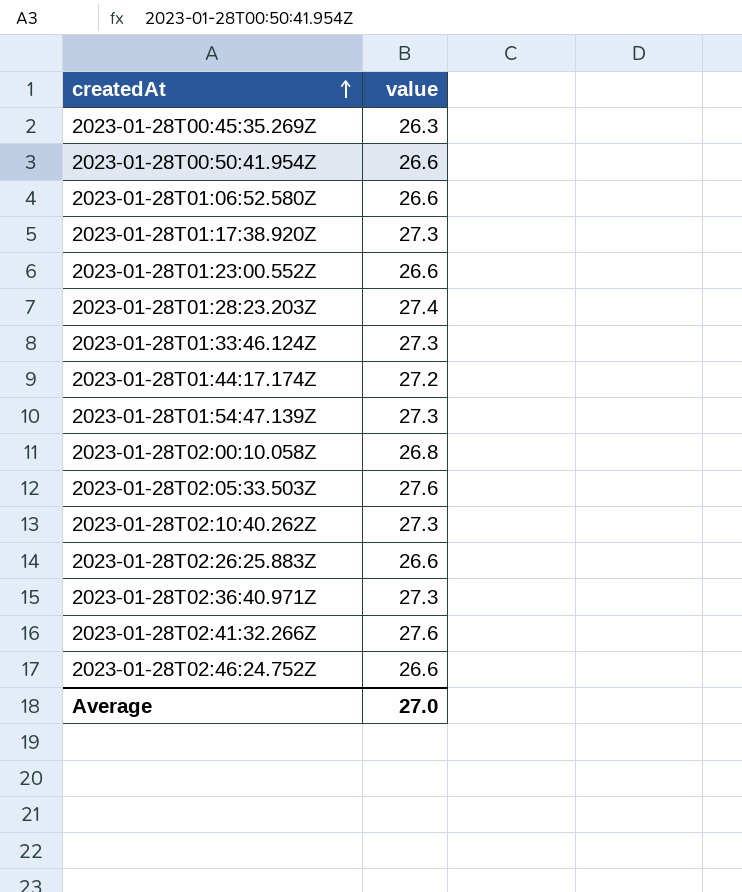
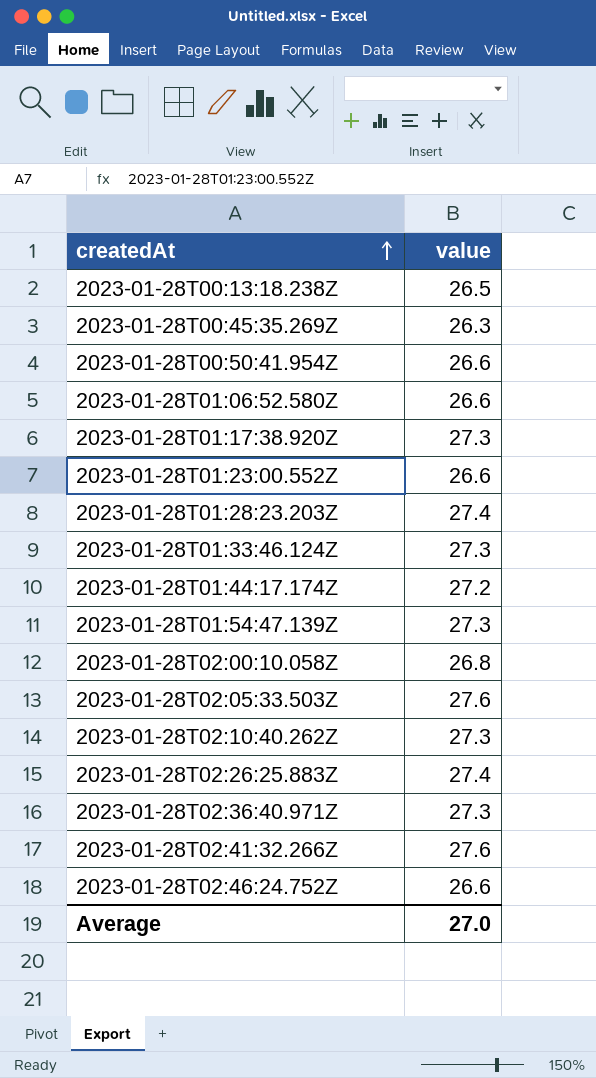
row 2023-01-28T00:13:18.238Z: none -> 26.5
2023-01-28T02:26:25.883Z | value: 26.6 -> 27.4

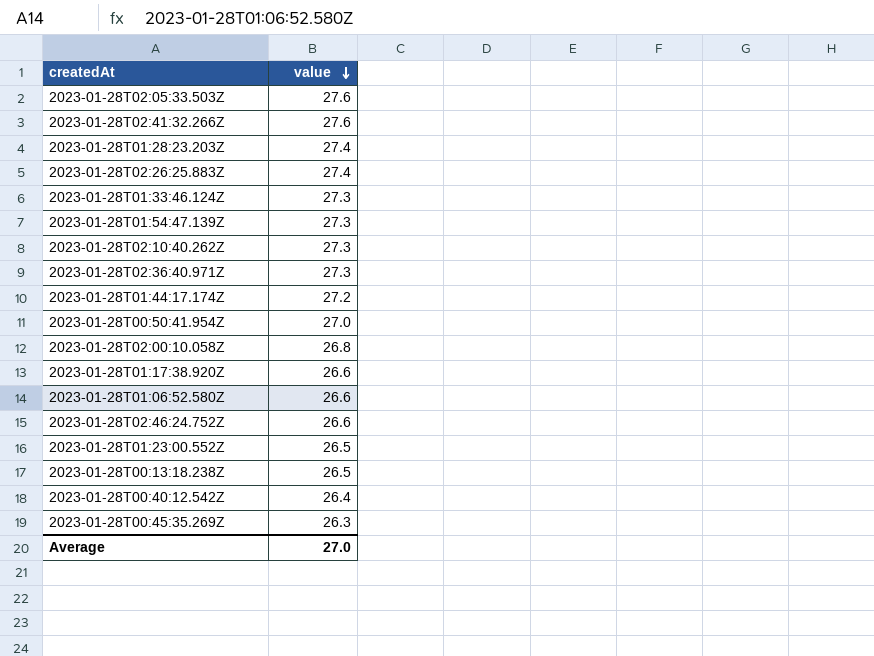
row order: createdAt ascending -> value descending
2023-01-28T00:50:41.954Z | value: 26.6 -> 27.0
2023-01-28T01:17:38.920Z | value: 27.3 -> 26.6
2023-01-28T01:23:00.552Z | value: 26.6 -> 26.5
row 2023-01-28T00:40:12.542Z: none -> 26.4

